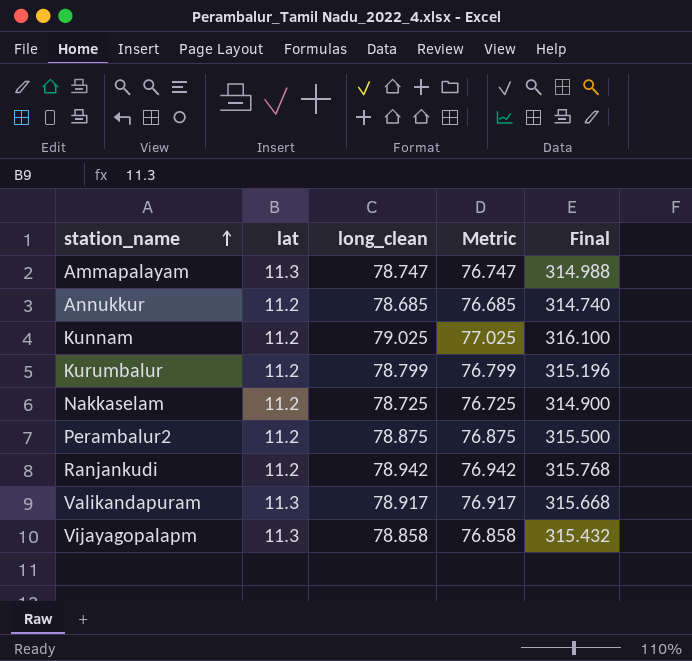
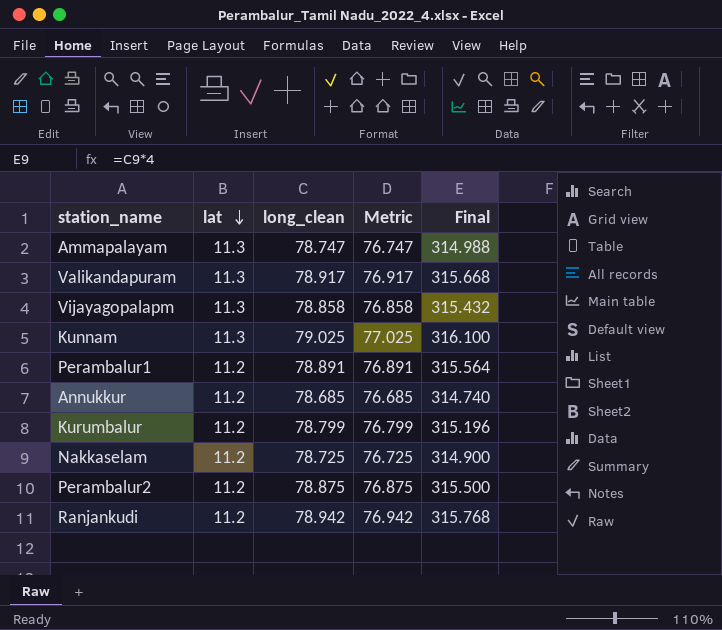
row order: station_name ascending -> lat descending
Kunnam | lat: 11.2 -> 11.3
row Perambalur1: none -> 11.2 | 78.891 | 76.891 | 315.564

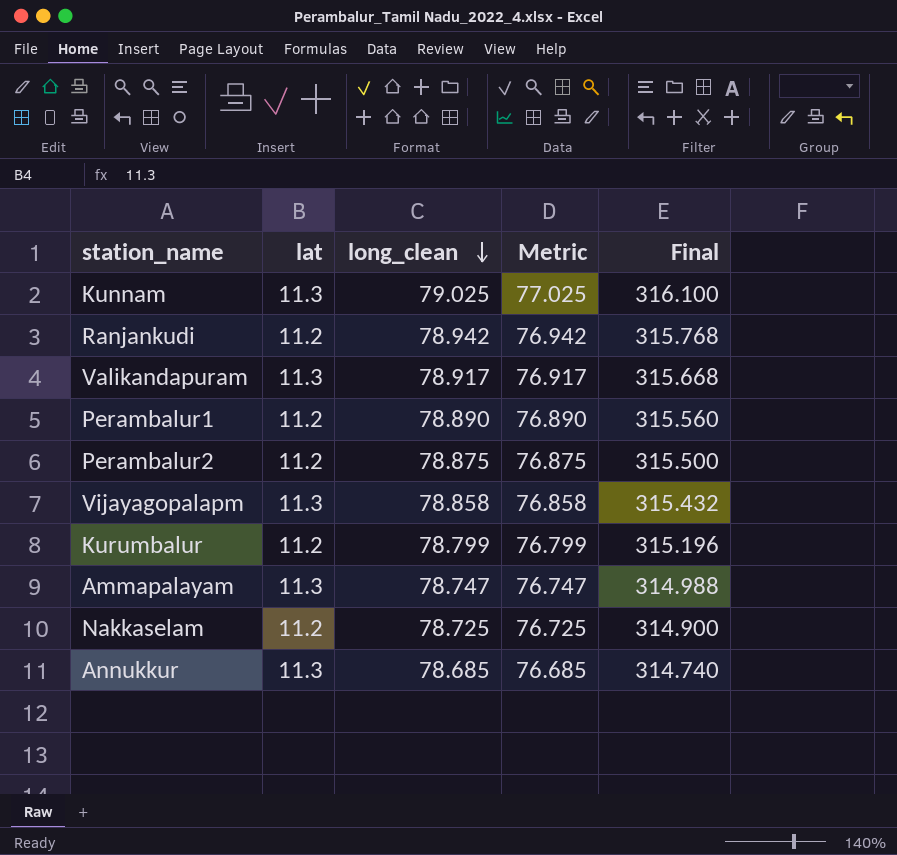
row order: lat descending -> long_clean descending
Perambalur1 | long_clean: 78.891 -> 78.890
Perambalur1 | Metric: 76.891 -> 76.890
Perambalur1 | Final: 315.564 -> 315.560
Annukkur | lat: 11.2 -> 11.3

